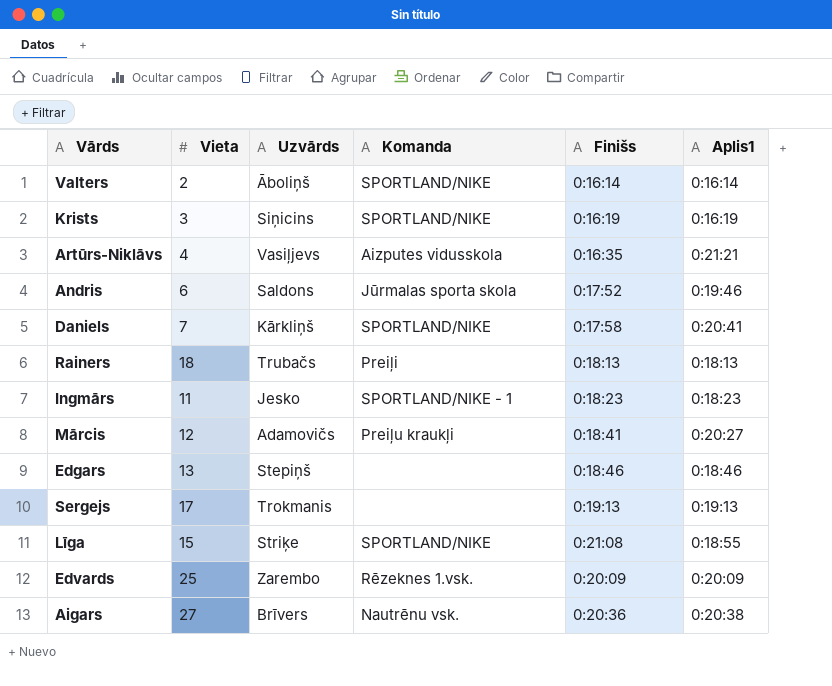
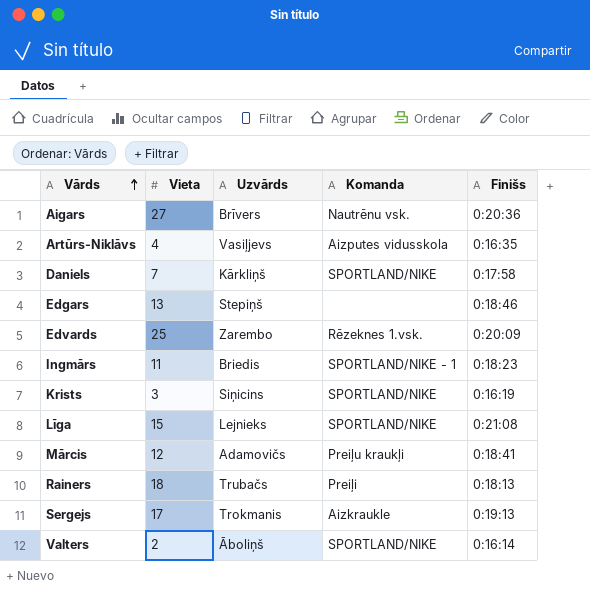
row order: none -> Vārds ascending
column Aplis1 | position: 6 -> none
row Andris: 6 | Saldons | Jūrmalas sporta skola | 0:17:52 | 0:19:46 -> none
Ingmārs | Uzvārds: Jesko -> Briedis
Līga | Uzvārds: Striķe -> Lejnieks
Sergejs | Komanda: none -> Aizkraukle

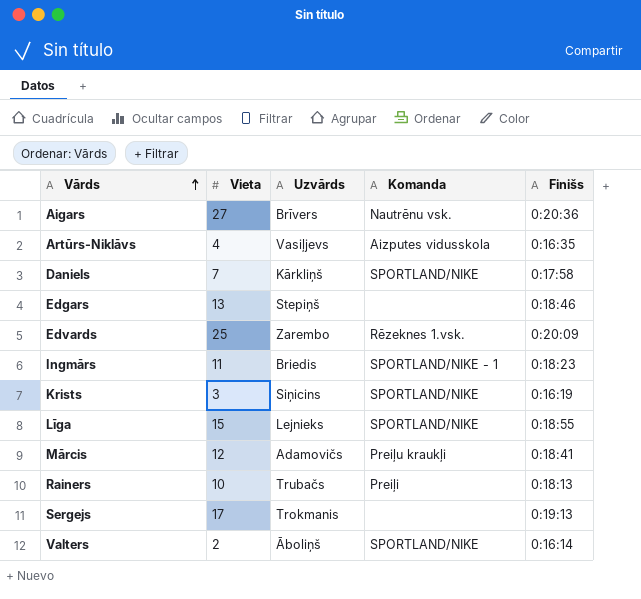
Līga | Finišs: 0:21:08 -> 0:18:55
Rainers | Vieta: 18 -> 10
Sergejs | Komanda: Aizkraukle -> none

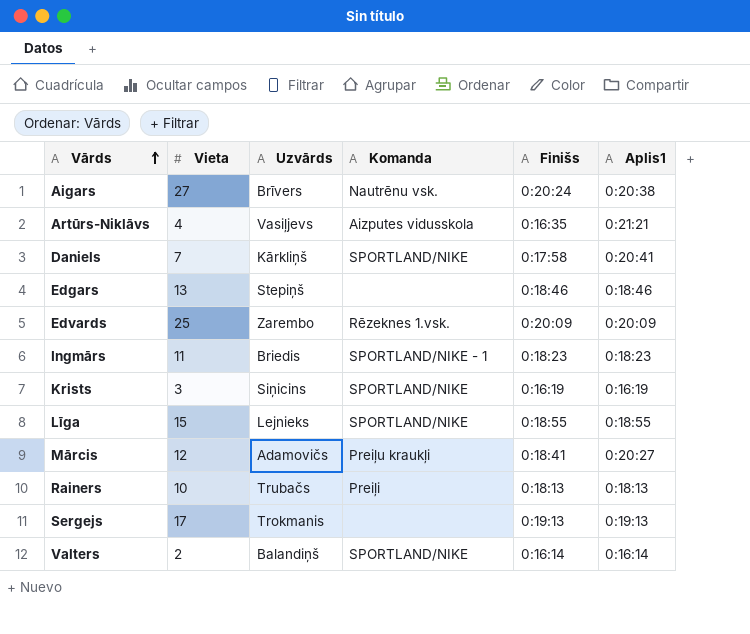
column Aplis1 | position: none -> 6
Aigars | Finišs: 0:20:36 -> 0:20:24
Valters | Uzvārds: Āboliņš -> Balandiņš

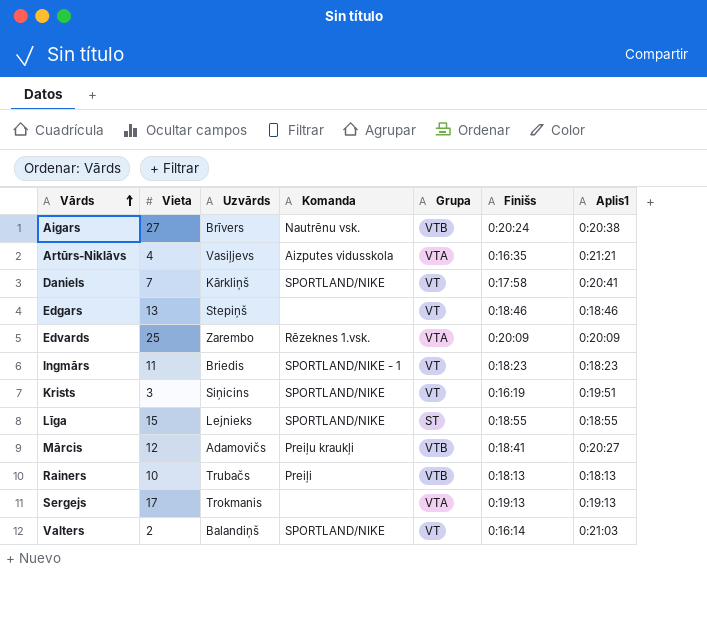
column Grupa | position: none -> 5
Krists | Aplis1: 0:16:19 -> 0:19:51
Valters | Aplis1: 0:16:14 -> 0:21:03

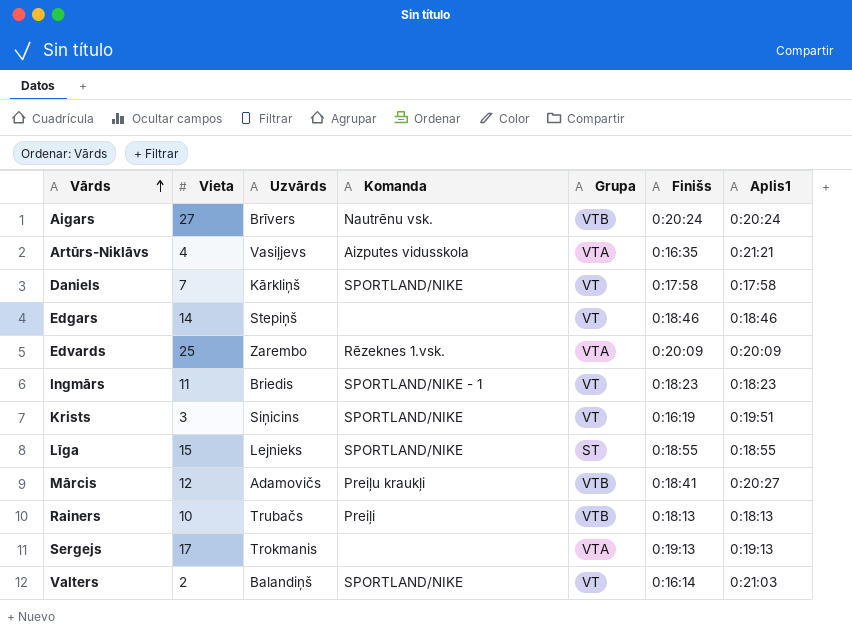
Aigars | Aplis1: 0:20:38 -> 0:20:24
Daniels | Aplis1: 0:20:41 -> 0:17:58
Edgars | Vieta: 13 -> 14

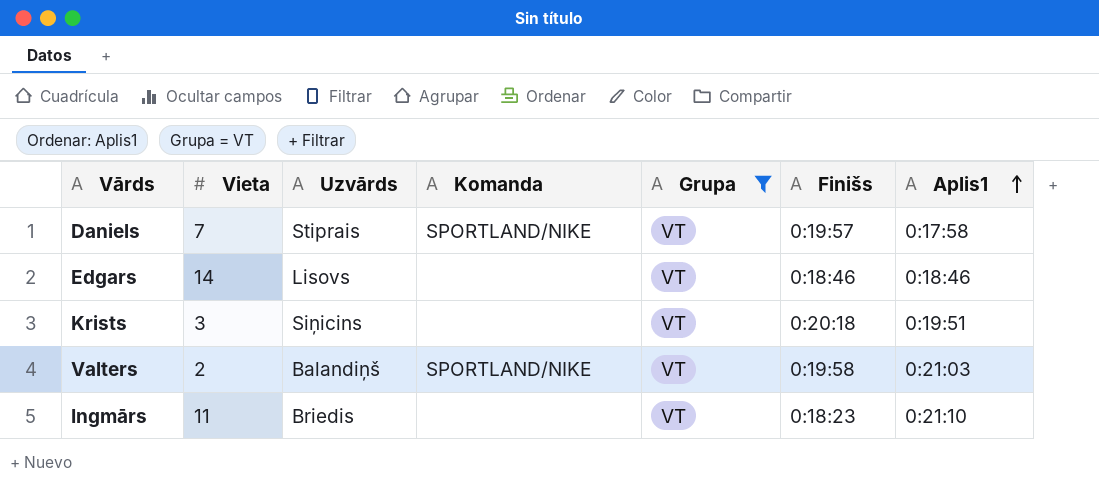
filter: none -> Grupa = VT
row order: Vārds ascending -> Aplis1 ascending
Daniels | Uzvārds: Kārkliņš -> Stiprais
Daniels | Finišs: 0:17:58 -> 0:19:57
Edgars | Uzvārds: Stepiņš -> Lisovs
Krists | Komanda: SPORTLAND/NIKE -> none
Krists | Finišs: 0:16:19 -> 0:20:18
Valters | Finišs: 0:16:14 -> 0:19:58
Ingmārs | Komanda: SPORTLAND/NIKE - 1 -> none
Ingmārs | Aplis1: 0:18:23 -> 0:21:10

